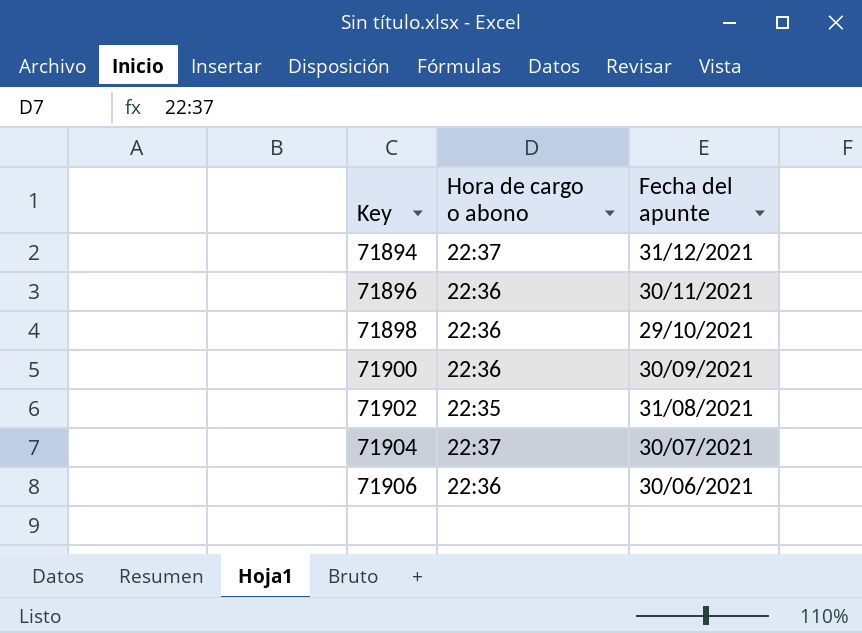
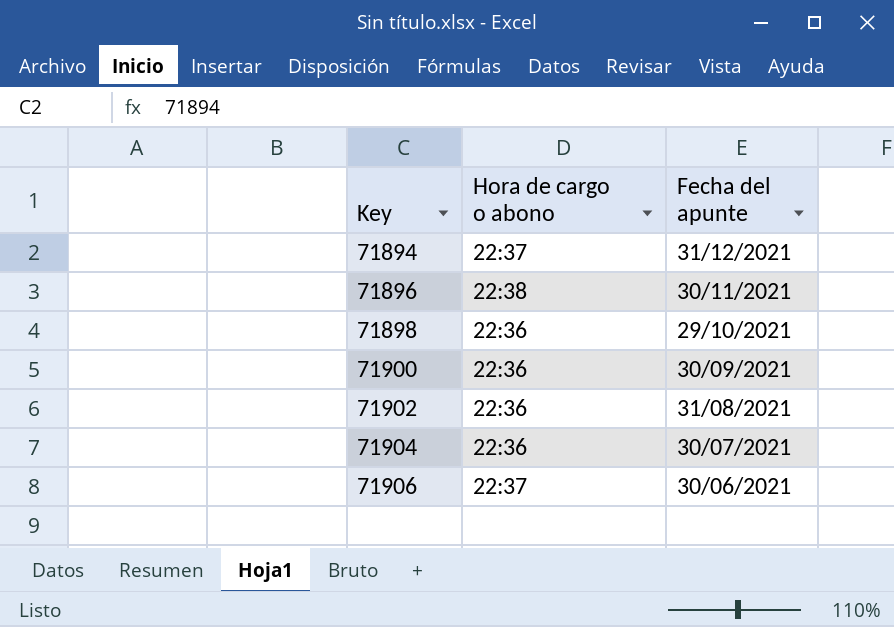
71896 | Hora de cargo o abono: 22:36 -> 22:38
71902 | Hora de cargo o abono: 22:35 -> 22:36
71904 | Hora de cargo o abono: 22:37 -> 22:36
71906 | Hora de cargo o abono: 22:36 -> 22:37

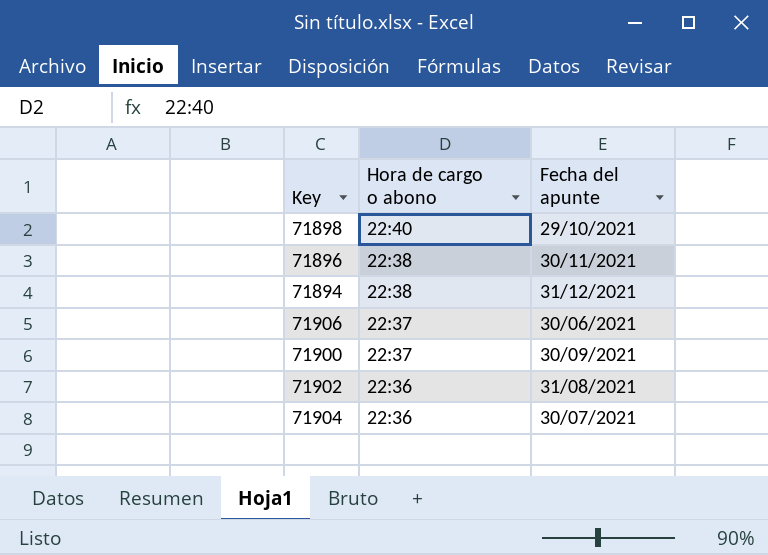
row order: Key ascending -> Hora de cargo o abono descending
71898 | Hora de cargo o abono: 22:36 -> 22:40
71894 | Hora de cargo o abono: 22:37 -> 22:38
71900 | Hora de cargo o abono: 22:36 -> 22:37

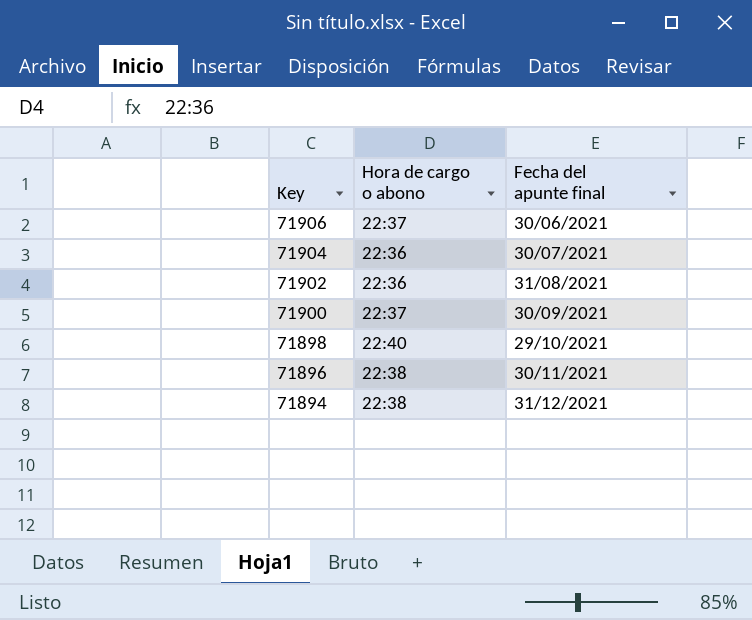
row order: Hora de cargo o abono descending -> Key descending
column name: Fecha del apunte -> Fecha del apunte final

